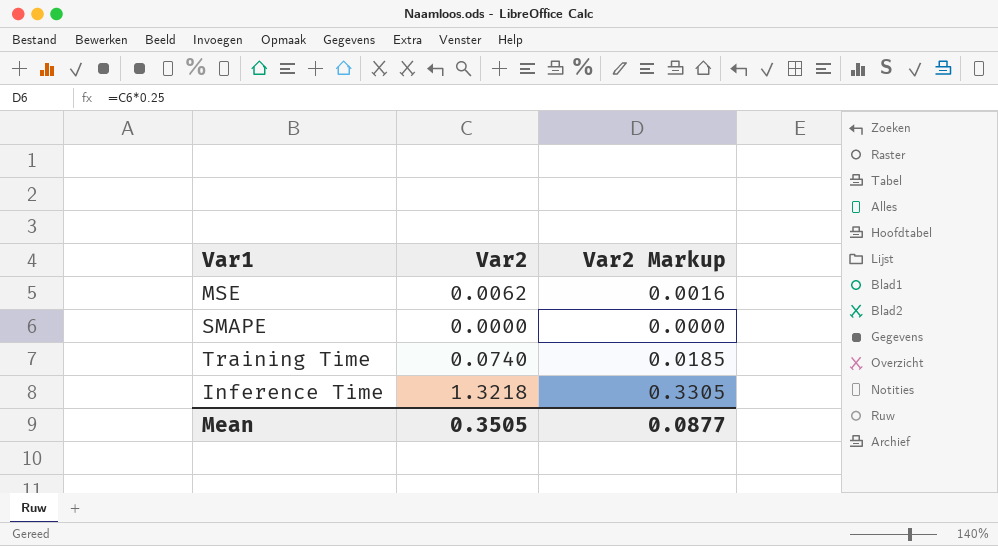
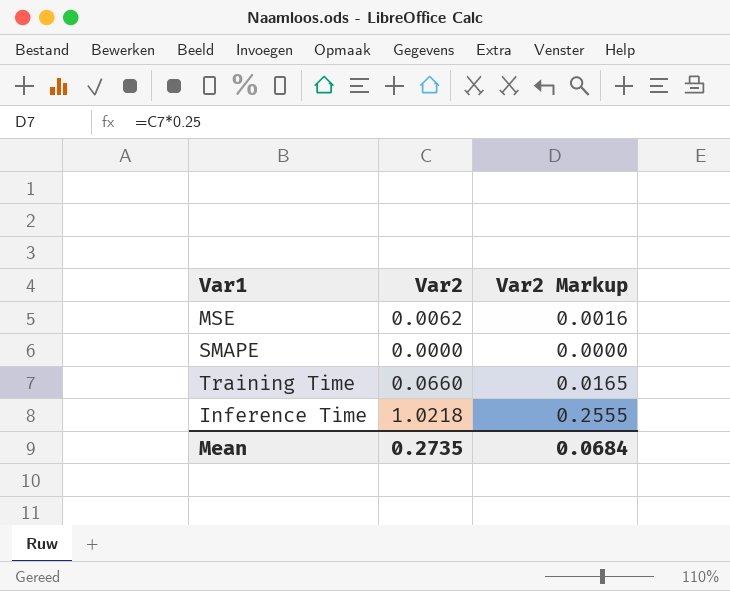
Training Time | Var2: 0.0740 -> 0.0660
Training Time | Var2 Markup: 0.0185 -> 0.0165
Inference Time | Var2: 1.3218 -> 1.0218
Inference Time | Var2 Markup: 0.3305 -> 0.2555
Mean | Var2: 0.3505 -> 0.2735
Mean | Var2 Markup: 0.0877 -> 0.0684

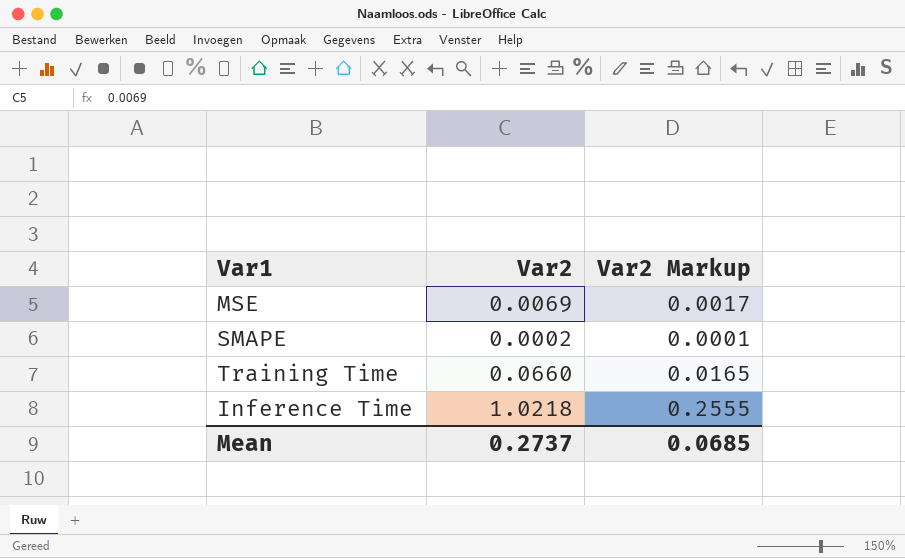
MSE | Var2: 0.0062 -> 0.0069
MSE | Var2 Markup: 0.0016 -> 0.0017
SMAPE | Var2: 0.0000 -> 0.0002
SMAPE | Var2 Markup: 0.0000 -> 0.0001
Mean | Var2: 0.2735 -> 0.2737
Mean | Var2 Markup: 0.0684 -> 0.0685

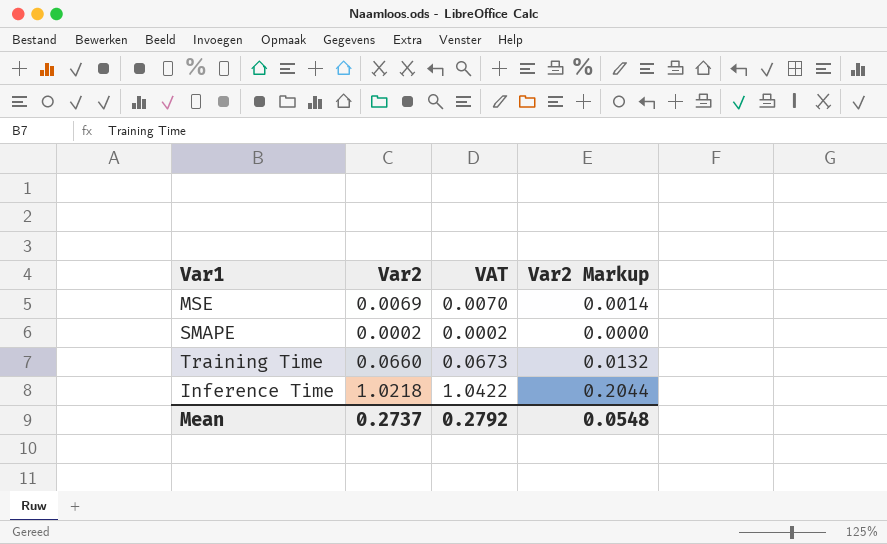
column VAT | formula: none -> [Var2] * 1.02
column Var2 Markup | formula: [Var2] * 0.25 -> [Var2] * 0.2
Mean | Var2 Markup: 0.0685 -> 0.0548

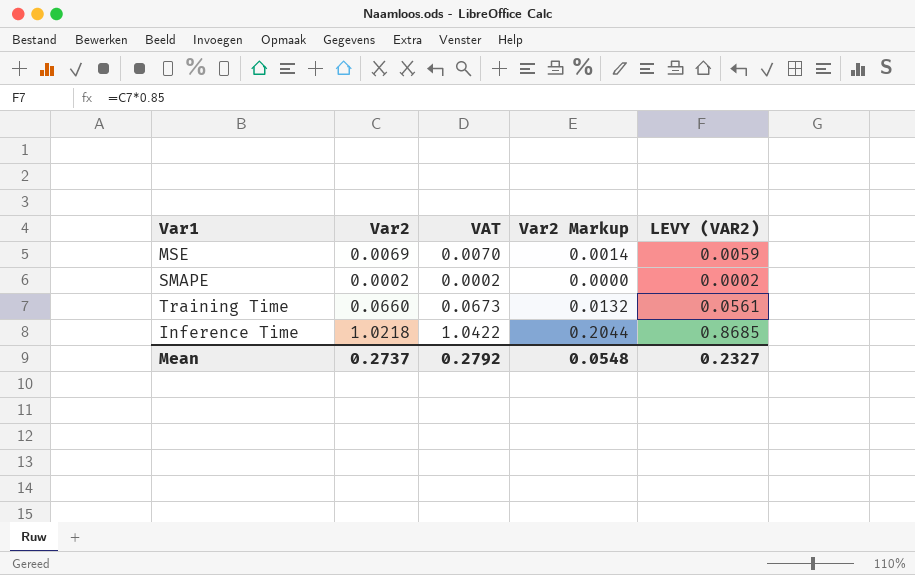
column LEVY (VAR2) | formula: none -> [Var2] * 0.85

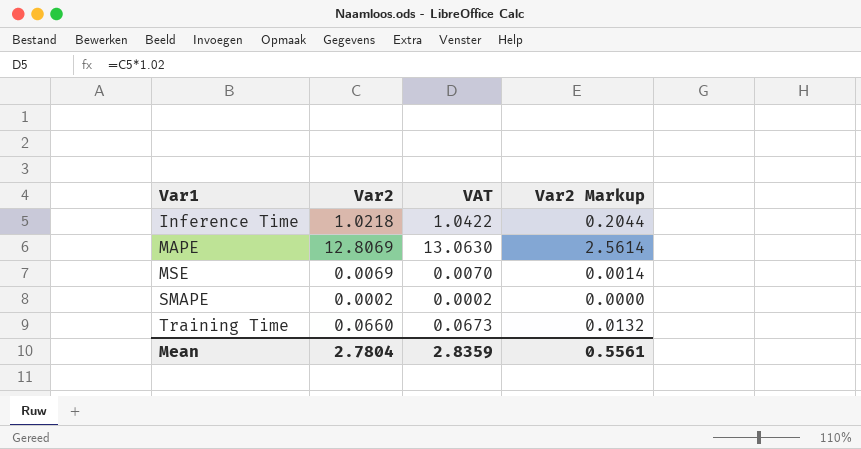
row order: none -> Var1 ascending
column LEVY (VAR2) | formula: [Var2] * 0.85 -> none
row MAPE: none -> 12.8069 | 13.0630 | 2.5614
Mean | Var2: 0.2737 -> 2.7804
Mean | VAT: 0.2792 -> 2.8359
Mean | Var2 Markup: 0.0548 -> 0.5561

